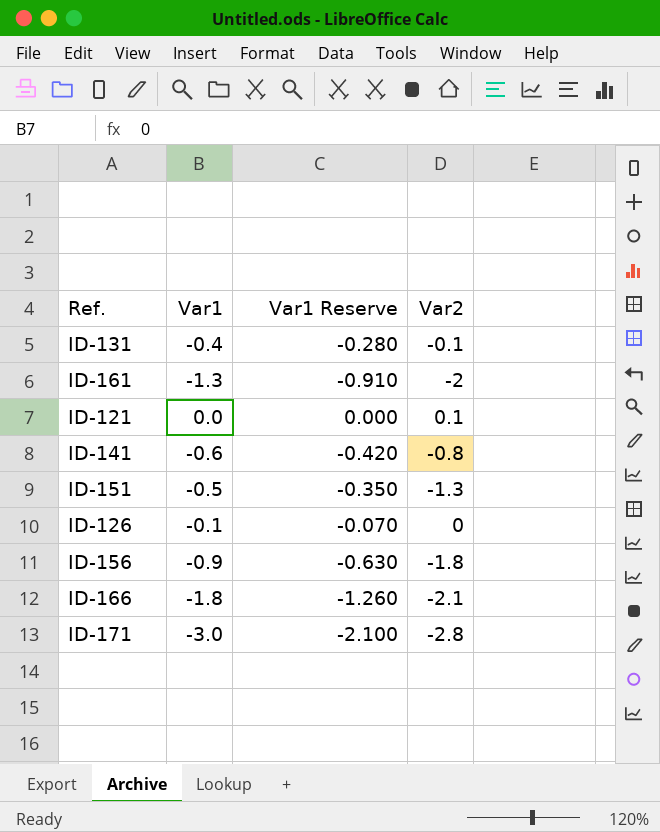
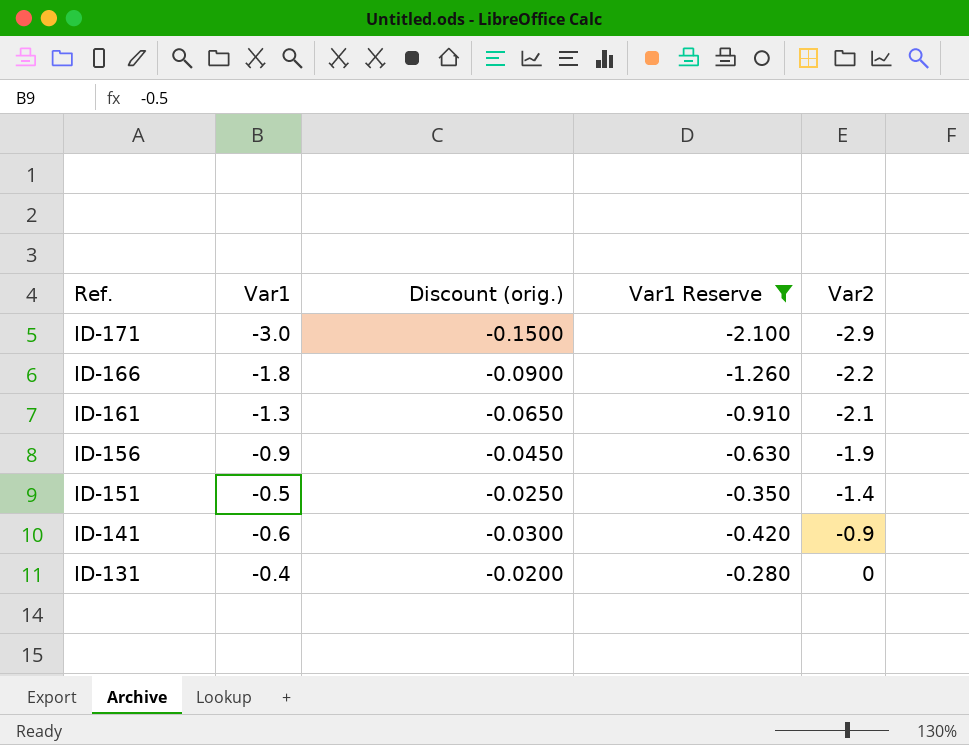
filter: none -> Var1 Reserve <= -0.280
row order: none -> Ref. descending
column Discount (orig.) | formula: none -> [Var1] * 0.05
ID-171 | Var2: -2.8 -> -2.9
ID-166 | Var2: -2.1 -> -2.2
ID-161 | Var2: -2 -> -2.1
ID-156 | Var2: -1.8 -> -1.9
ID-151 | Var2: -1.3 -> -1.4
ID-141 | Var2: -0.8 -> -0.9
ID-131 | Var2: -0.1 -> 0

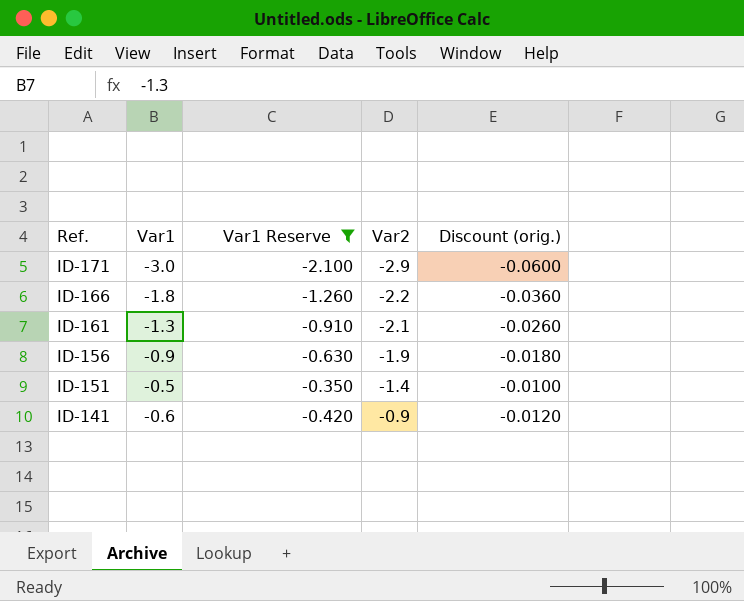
column Discount (orig.) | formula: [Var1] * 0.05 -> [Var1] * 0.02
column Discount (orig.) | position: 3 -> 5
row ID-131: -0.4 | -0.0200 | -0.280 | 0 -> none

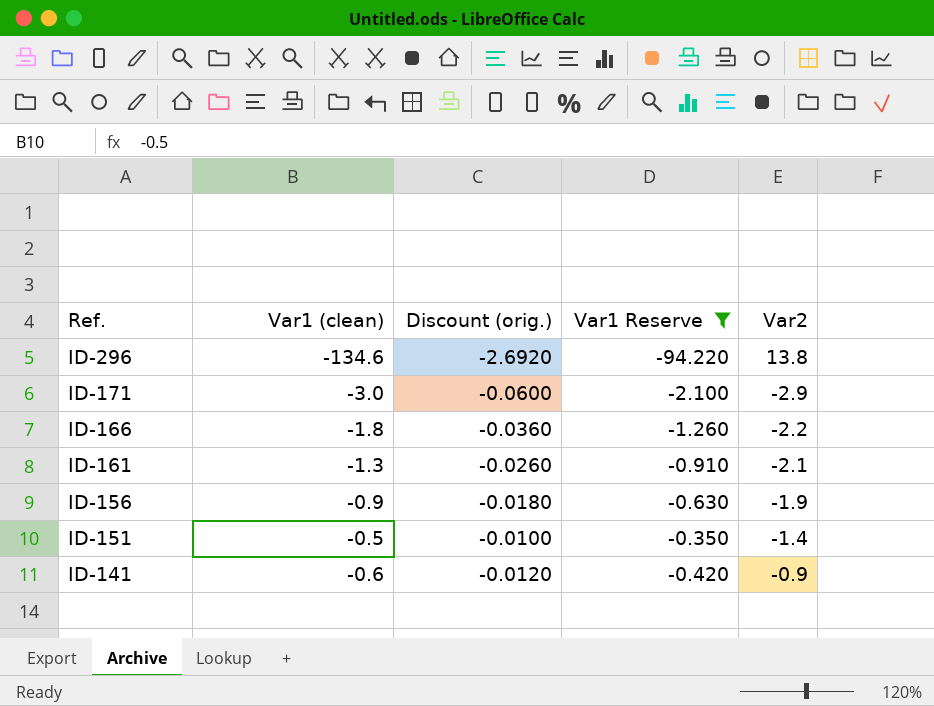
column name: Var1 -> Var1 (clean)
column Discount (orig.) | position: 5 -> 3
row ID-296: none -> -134.6 | -2.6920 | -94.220 | 13.8

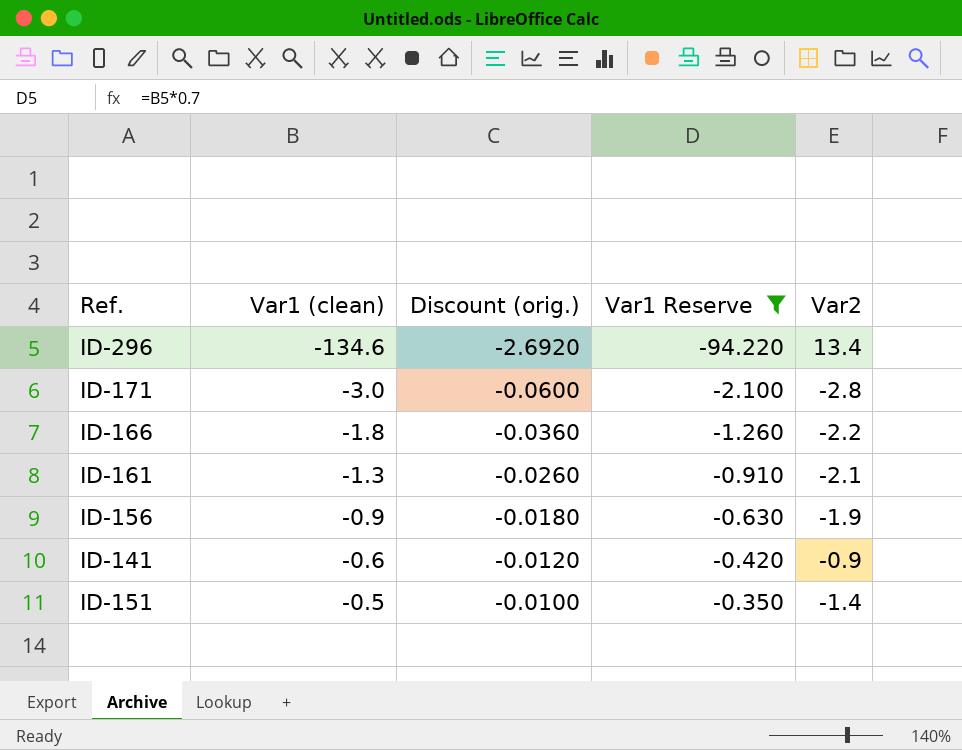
row order: Ref. descending -> Var1 (clean) ascending
ID-296 | Var2: 13.8 -> 13.4
ID-171 | Var2: -2.9 -> -2.8

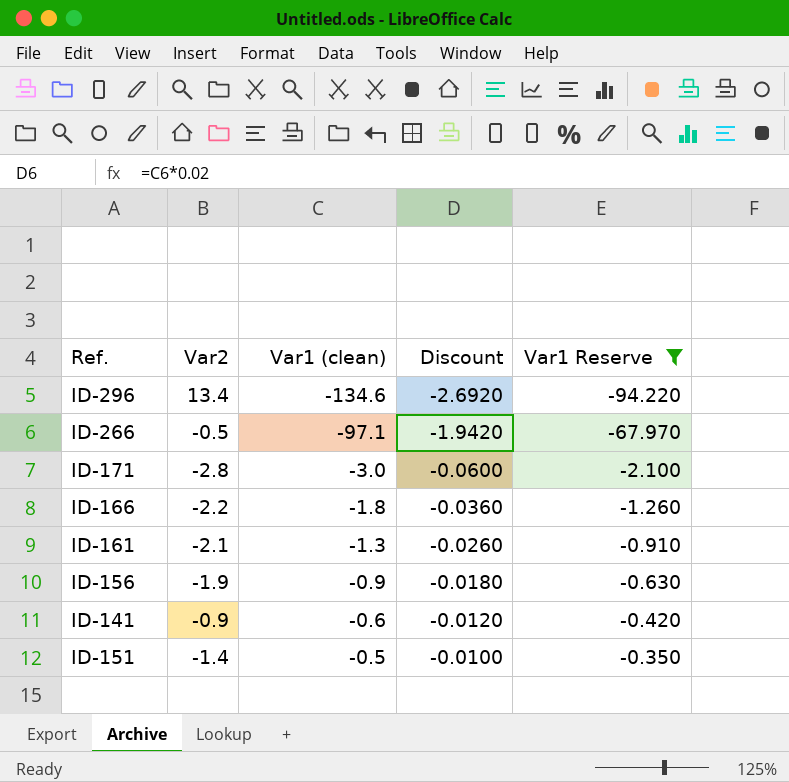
column Var2 | position: 5 -> 2
column name: Discount (orig.) -> Discount
row ID-266: none -> -0.5 | -97.1 | -1.9420 | -67.970

